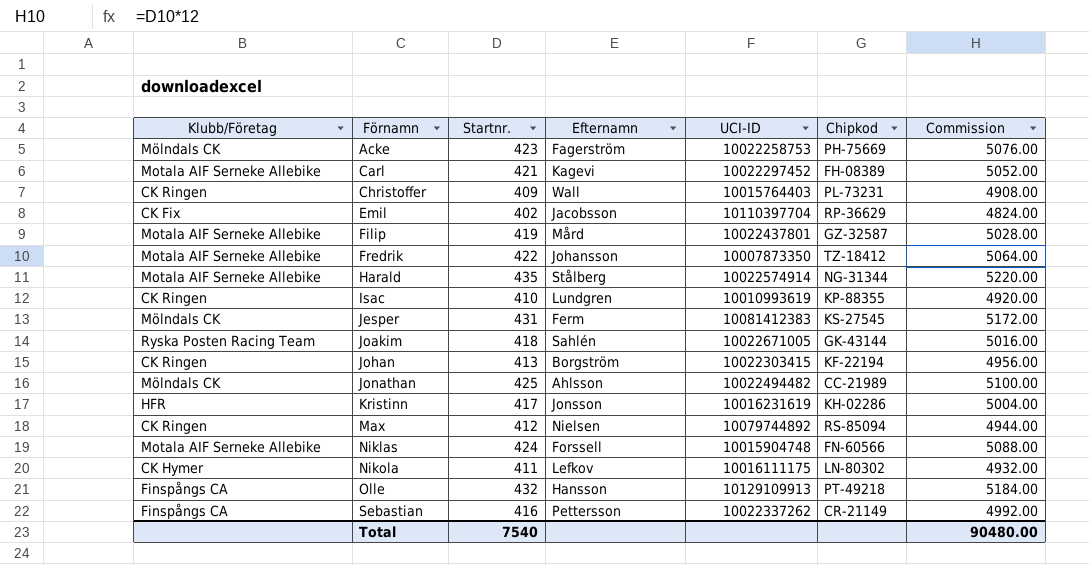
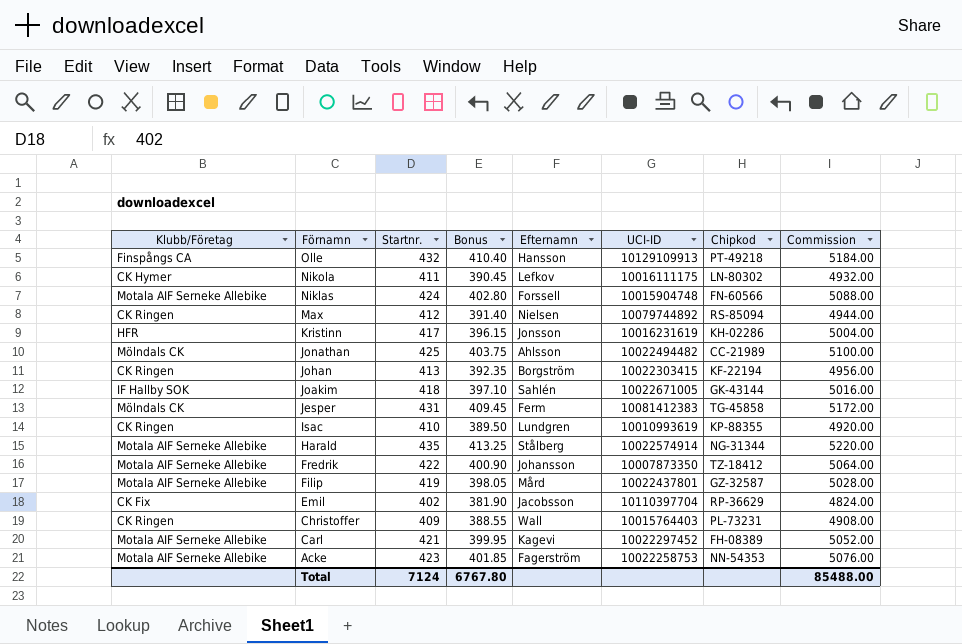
row order: Förnamn ascending -> Förnamn descending
column Bonus | formula: none -> [Startnr.] * 0.95
row Sebastian: Finspångs CA | 416 | Pettersson | 10022337262 | CR-21149 | 4992.00 -> none
Joakim | Klubb/Företag: Ryska Posten Racing Team -> IF Hallby SOK
Jesper | Chipkod: KS-27545 -> TG-45858
Acke | Klubb/Företag: Mölndals CK -> Motala AIF Serneke Allebike
Acke | Chipkod: PH-75669 -> NN-54353
Total | Startnr.: 7540 -> 7124
Total | Commission: 90480.00 -> 85488.00

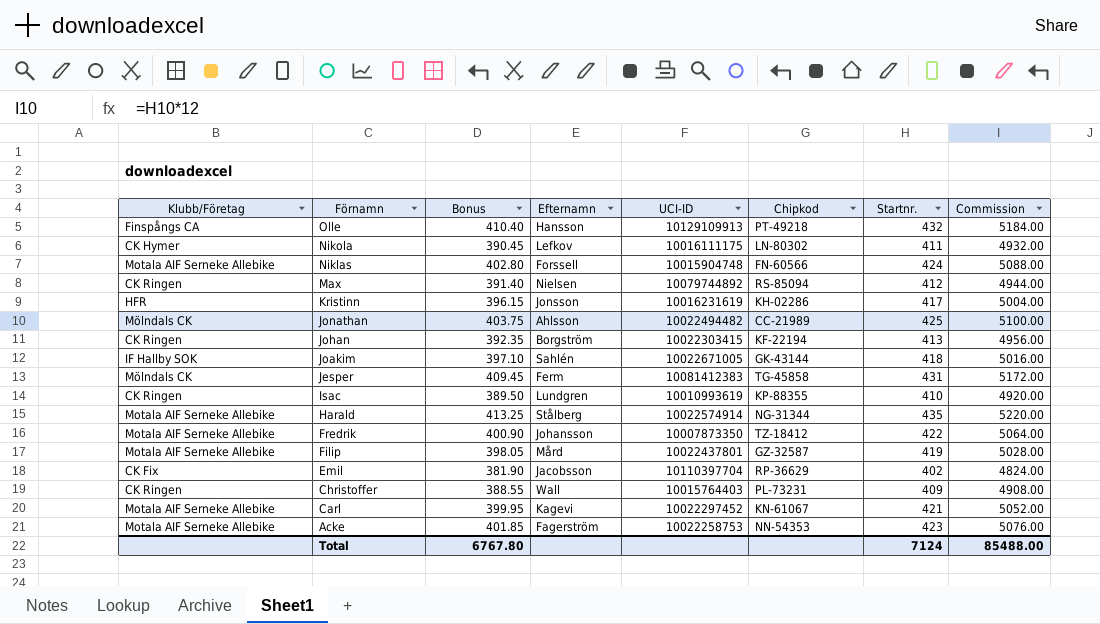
column Startnr. | position: 3 -> 7
Carl | Chipkod: FH-08389 -> KN-61067

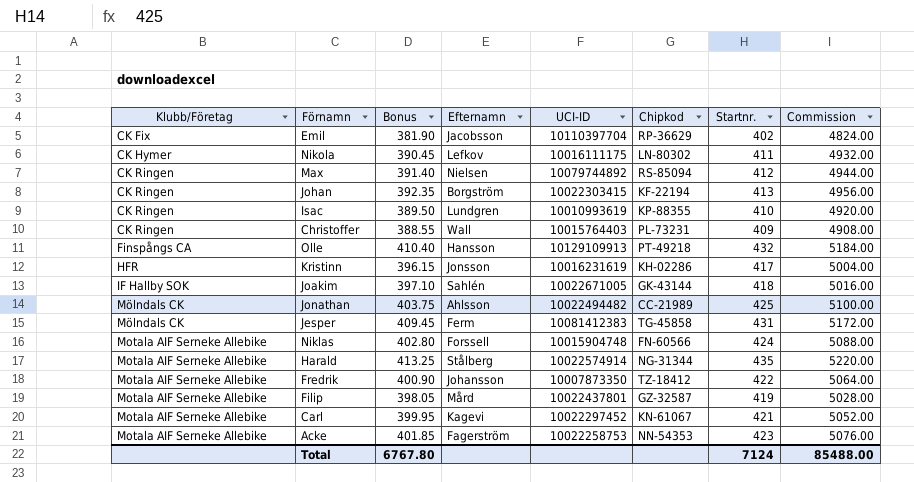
row order: Förnamn descending -> Klubb/Företag ascending

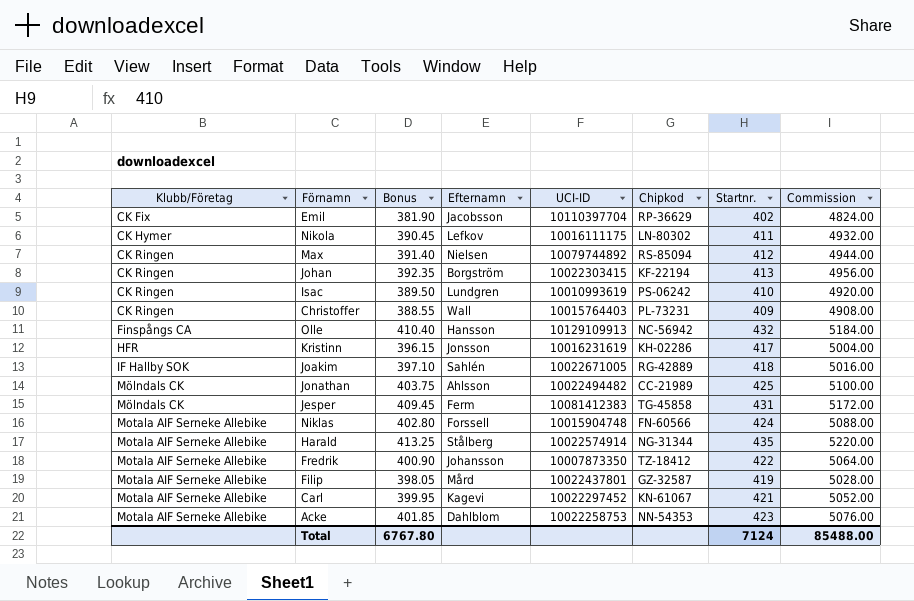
Isac | Chipkod: KP-88355 -> PS-06242
Olle | Chipkod: PT-49218 -> NC-56942
Joakim | Chipkod: GK-43144 -> RG-42889
Acke | Efternamn: Fagerström -> Dahlblom

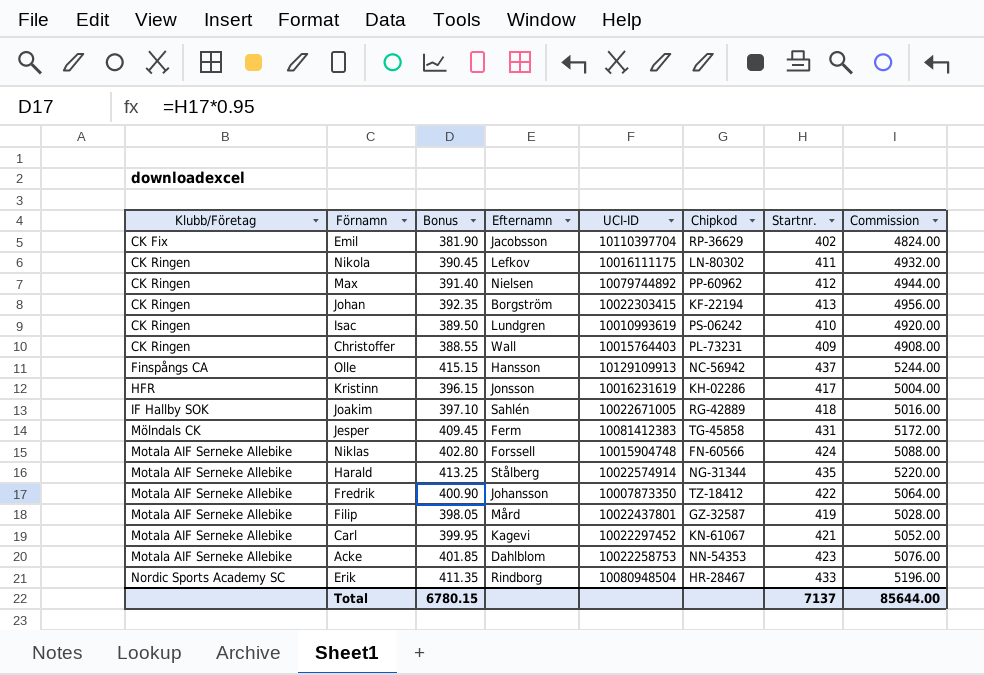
row Jonathan: Mölndals CK | 403.75 | Ahlsson | 10022494482 | CC-21989 | 425 | 5100.00 -> none
Nikola | Klubb/Företag: CK Hymer -> CK Ringen
Max | Chipkod: RS-85094 -> PP-60962
Olle | Bonus: 410.40 -> 415.15
Olle | Startnr.: 432 -> 437
Olle | Commission: 5184.00 -> 5244.00
row Erik: none -> Nordic Sports Academy SC | 411.35 | Rindborg | 10080948504 | HR-28467 | 433 | 5196.00
Total | Bonus: 6767.80 -> 6780.15
Total | Startnr.: 7124 -> 7137
Total | Commission: 85488.00 -> 85644.00

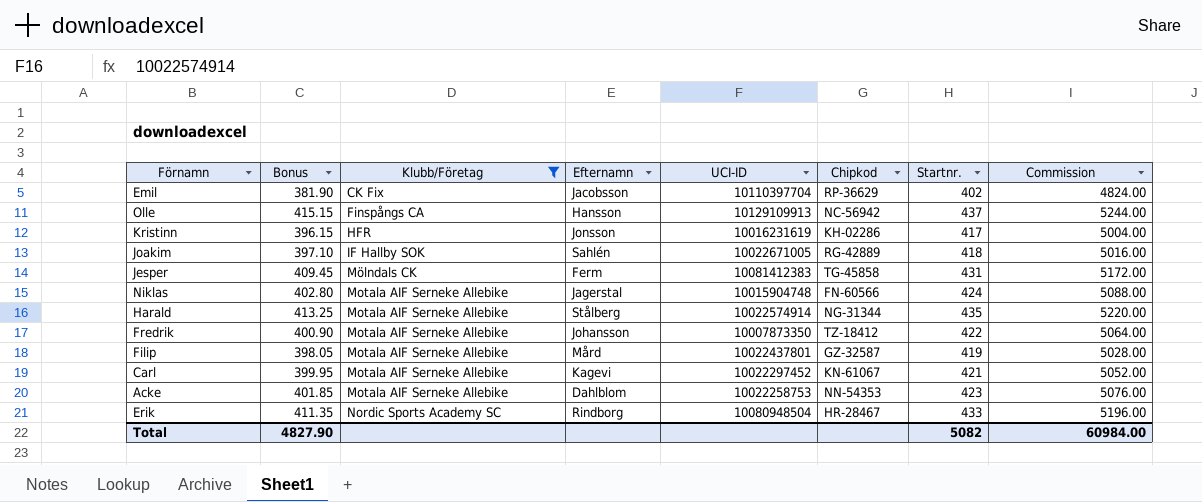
filter: none -> Klubb/Företag != CK Ringen
column Klubb/Företag | position: 1 -> 3
Niklas | Efternamn: Forssell -> Jagerstal
Total | Bonus: 6780.15 -> 4827.90
Total | Startnr.: 7137 -> 5082
Total | Commission: 85644.00 -> 60984.00

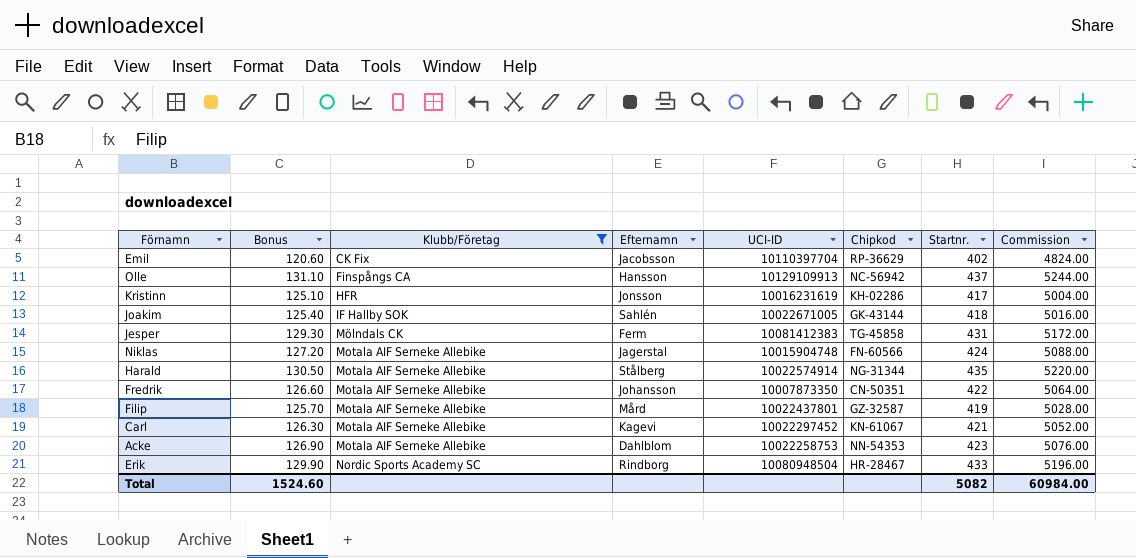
column Bonus | formula: [Startnr.] * 0.95 -> [Startnr.] * 0.3
Joakim | Chipkod: RG-42889 -> GK-43144
Fredrik | Chipkod: TZ-18412 -> CN-50351
Total | Bonus: 4827.90 -> 1524.60

